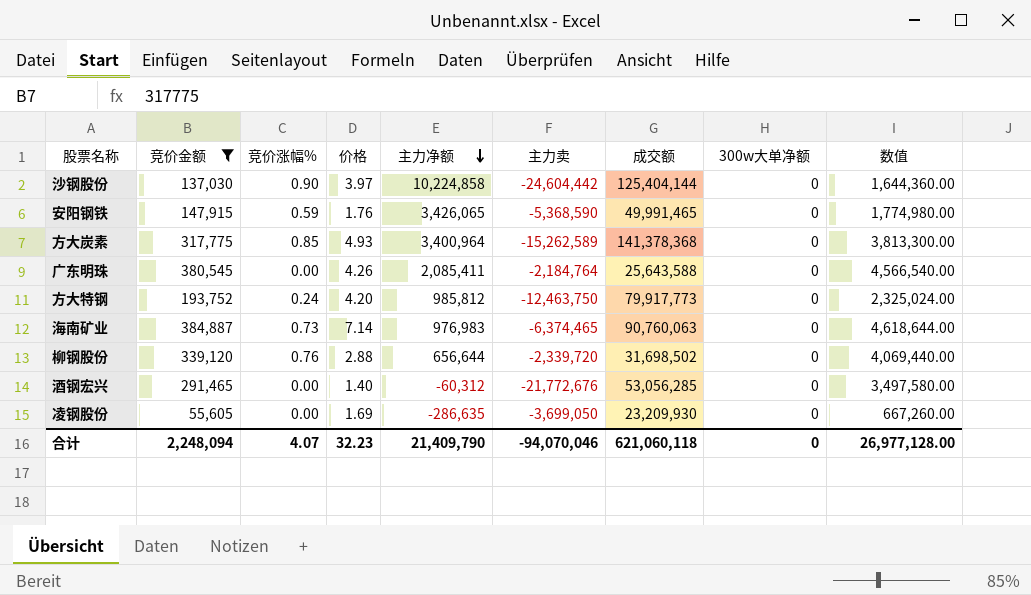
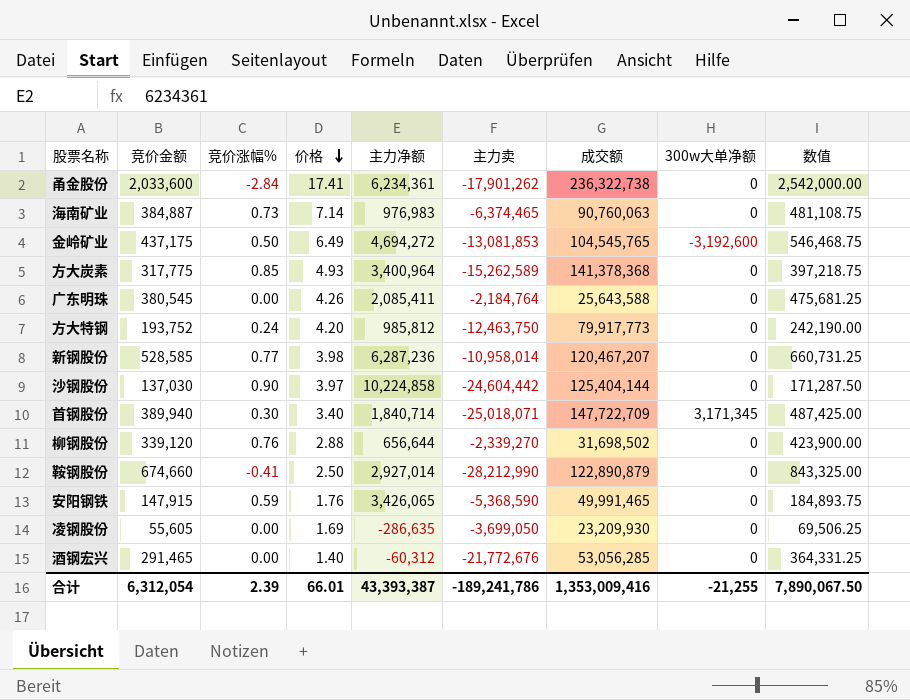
filter: 竞价金额 <= 384,887 -> none
row order: 主力净额 descending -> 价格 descending
column 数值 | formula: [竞价金额] * 12 -> [竞价金额] * 1.25
柳钢股份 | 主力卖: -2,339,720 -> -2,339,270
合计 | 竞价金额: 2,248,094 -> 6,312,054
合计 | 竞价涨幅%: 4.07 -> 2.39
合计 | 价格: 32.23 -> 66.01
合计 | 主力净额: 21,409,790 -> 43,393,387
合计 | 主力卖: -94,070,046 -> -189,241,786
合计 | 成交额: 621,060,118 -> 1,353,009,416
合计 | 300w大单净额: 0 -> -21,255
合计 | 数值: 26,977,128.00 -> 7,890,067.50

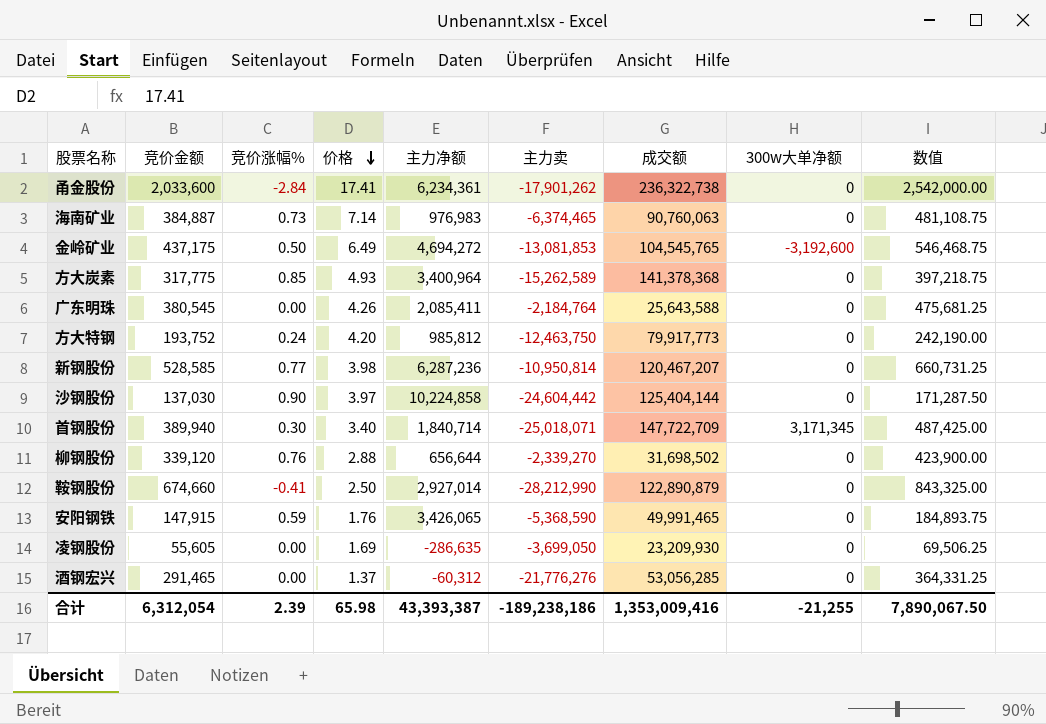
新钢股份 | 主力卖: -10,958,014 -> -10,950,814
酒钢宏兴 | 价格: 1.40 -> 1.37
酒钢宏兴 | 主力卖: -21,772,676 -> -21,776,276
合计 | 价格: 66.01 -> 65.98
合计 | 主力卖: -189,241,786 -> -189,238,186

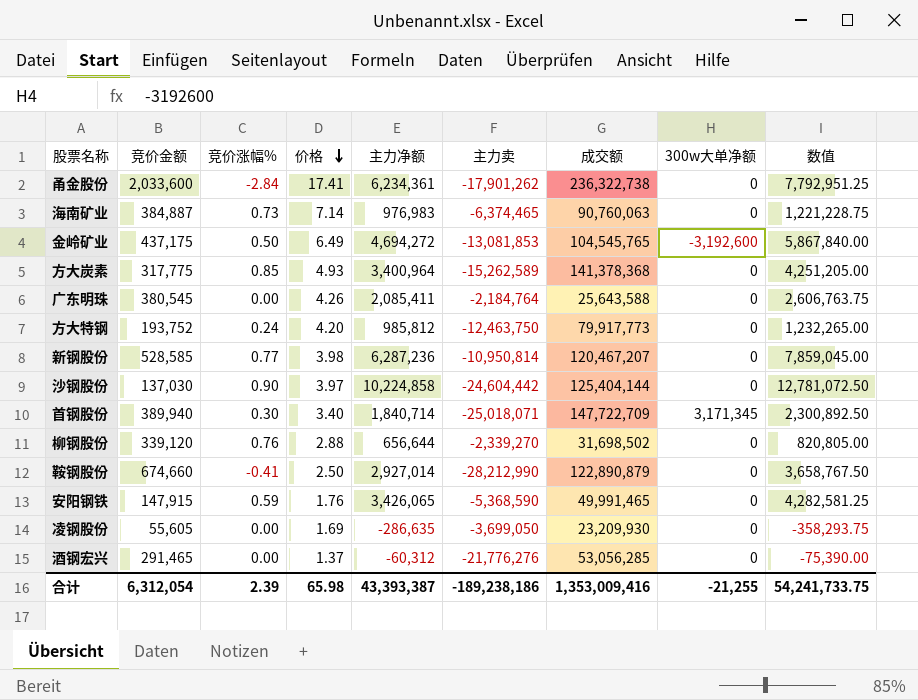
column 数值 | formula: [竞价金额] * 1.25 -> [主力净额] * 1.25
合计 | 数值: 7,890,067.50 -> 54,241,733.75

